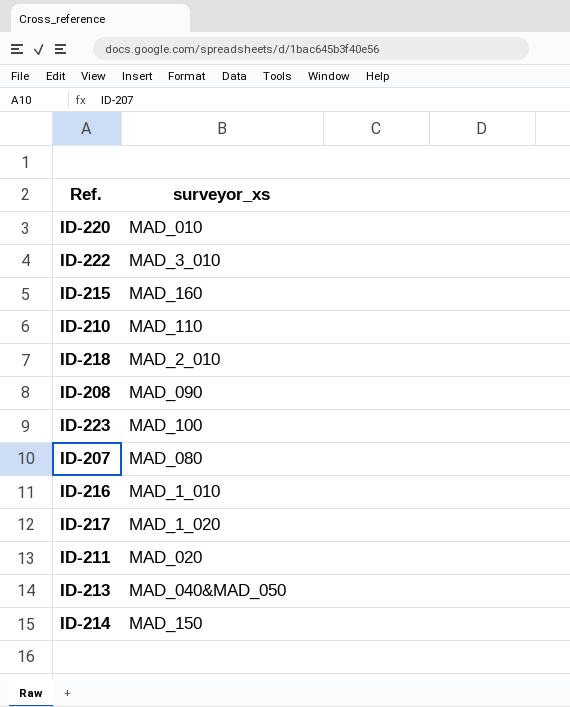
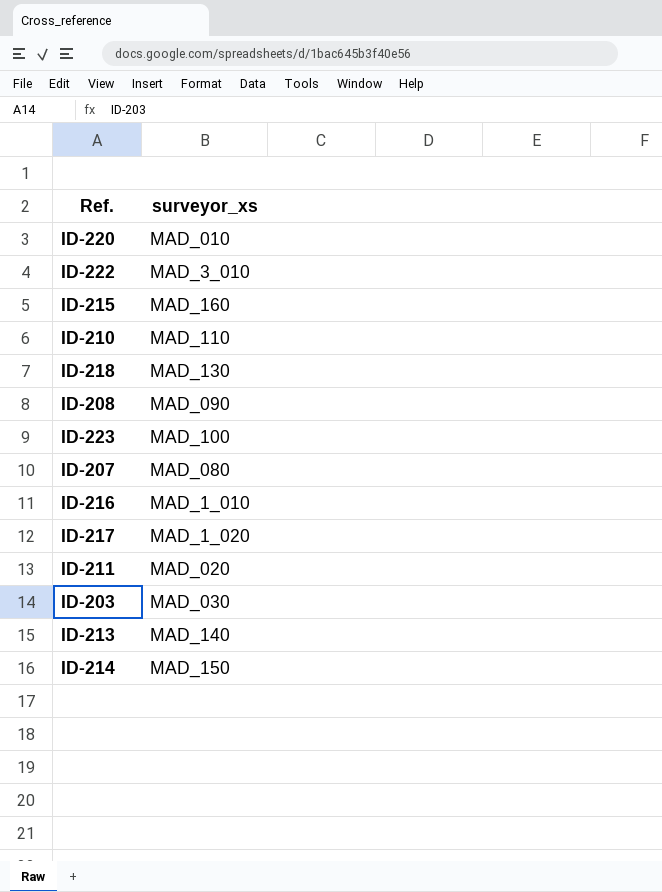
ID-218 | surveyor_xs: MAD_2_010 -> MAD_130
row ID-203: none -> MAD_030
ID-213 | surveyor_xs: MAD_040&MAD_050 -> MAD_140

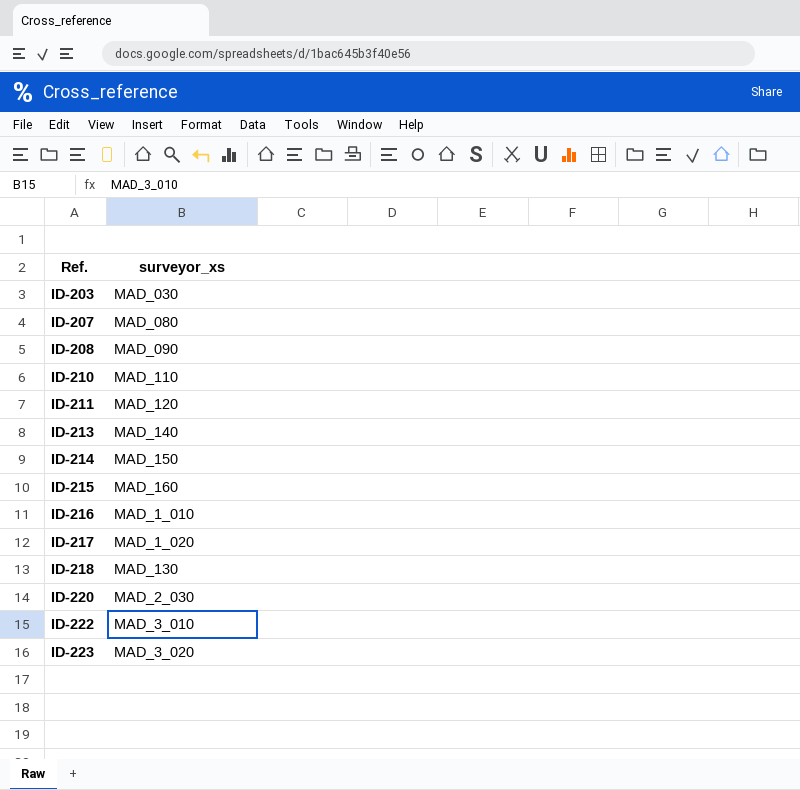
row order: none -> Ref. ascending
ID-211 | surveyor_xs: MAD_020 -> MAD_120
ID-220 | surveyor_xs: MAD_010 -> MAD_2_030
ID-223 | surveyor_xs: MAD_100 -> MAD_3_020

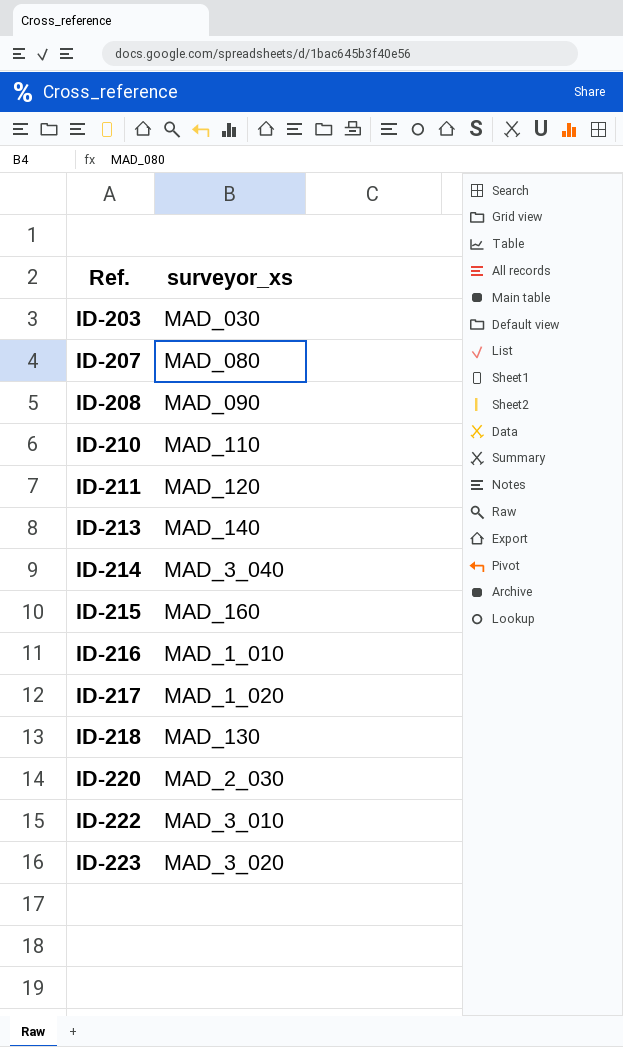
ID-214 | surveyor_xs: MAD_150 -> MAD_3_040

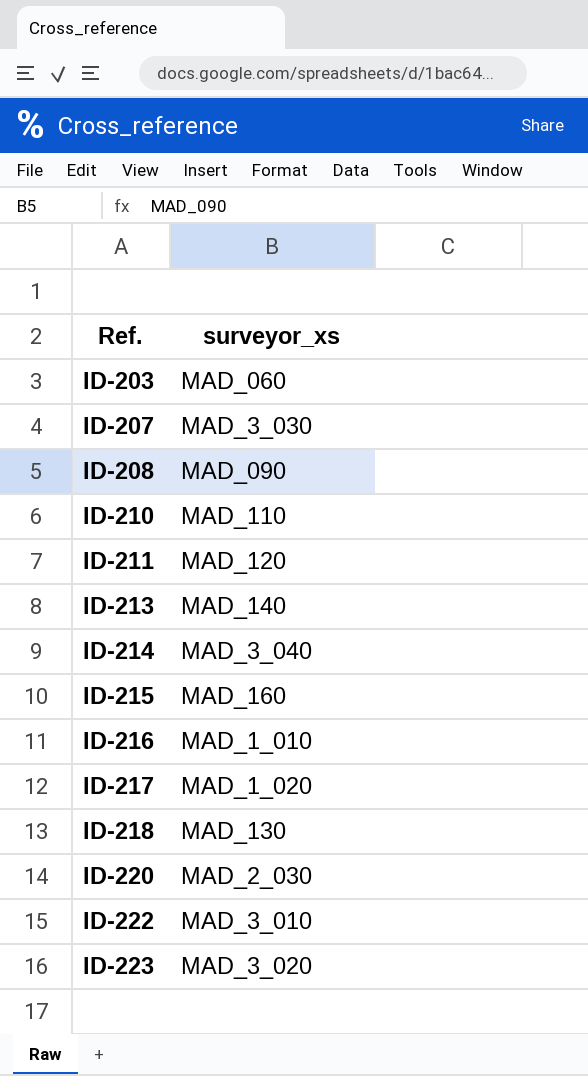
ID-203 | surveyor_xs: MAD_030 -> MAD_060
ID-207 | surveyor_xs: MAD_080 -> MAD_3_030

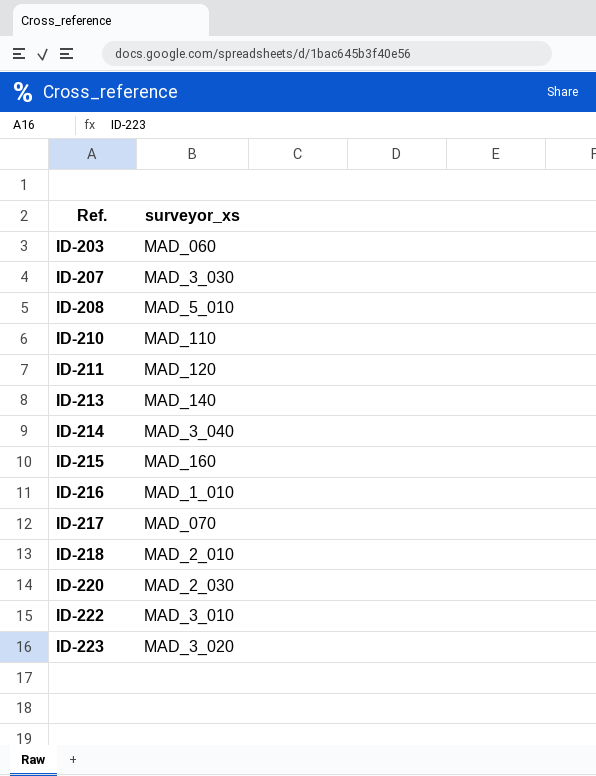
ID-208 | surveyor_xs: MAD_090 -> MAD_5_010
ID-217 | surveyor_xs: MAD_1_020 -> MAD_070
ID-218 | surveyor_xs: MAD_130 -> MAD_2_010

